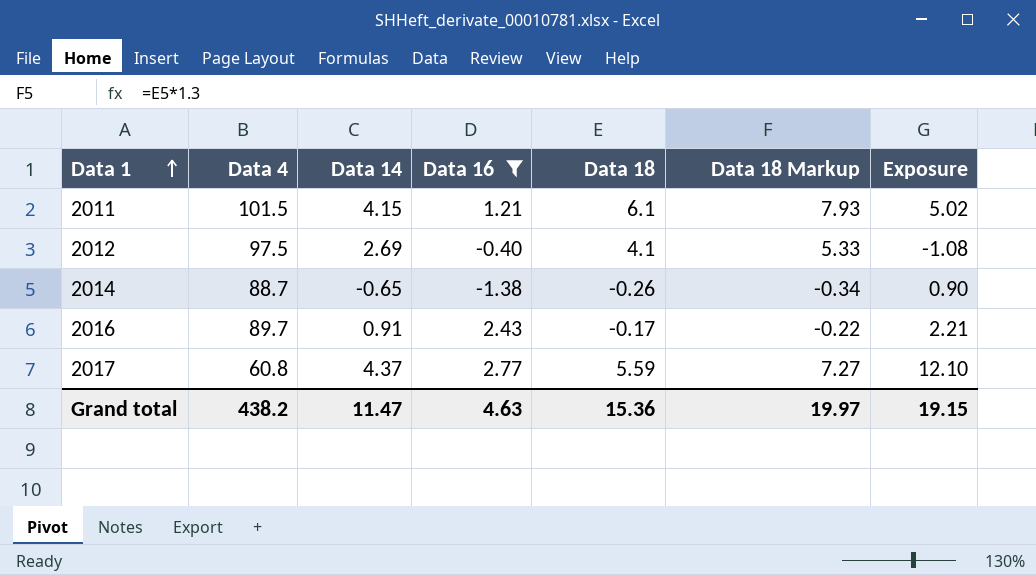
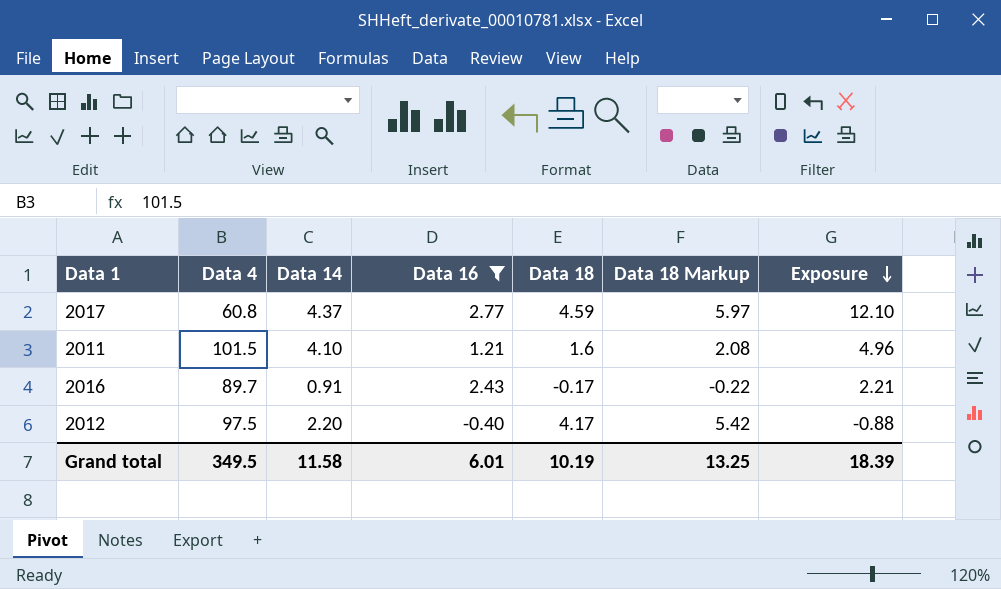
row order: Data 1 ascending -> Exposure descending
row 2014: 88.7 | -0.65 | -1.38 | -0.26 | -0.34 | 0.90 -> none
2017 | Data 18: 5.59 -> 4.59
2017 | Data 18 Markup: 7.27 -> 5.97
2011 | Data 14: 4.15 -> 4.10
2011 | Data 18: 6.1 -> 1.6
2011 | Data 18 Markup: 7.93 -> 2.08
2011 | Exposure: 5.02 -> 4.96
2012 | Data 14: 2.69 -> 2.20
2012 | Data 18: 4.1 -> 4.17
2012 | Data 18 Markup: 5.33 -> 5.42
2012 | Exposure: -1.08 -> -0.88
Grand total | Data 4: 438.2 -> 349.5
Grand total | Data 14: 11.47 -> 11.58
Grand total | Data 16: 4.63 -> 6.01
Grand total | Data 18: 15.36 -> 10.19
Grand total | Data 18 Markup: 19.97 -> 13.25
Grand total | Exposure: 19.15 -> 18.39

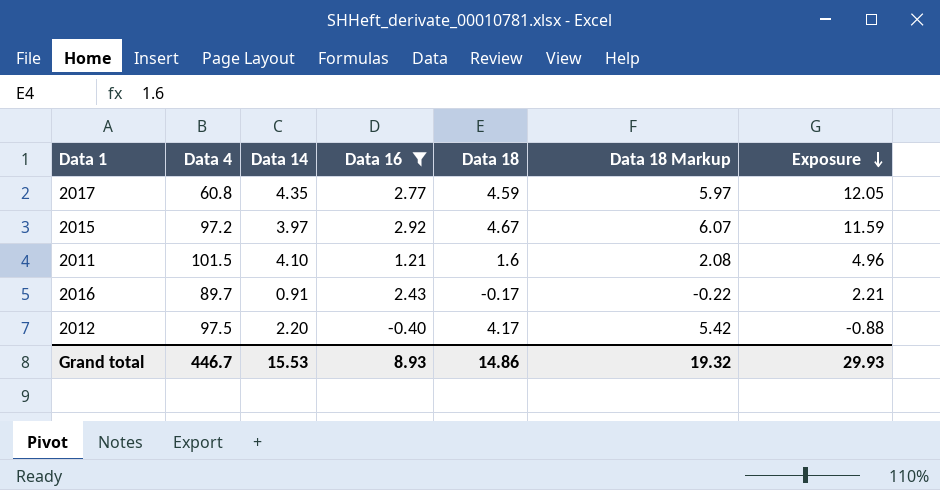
2017 | Data 14: 4.37 -> 4.35
2017 | Exposure: 12.10 -> 12.05
row 2015: none -> 97.2 | 3.97 | 2.92 | 4.67 | 6.07 | 11.59
Grand total | Data 4: 349.5 -> 446.7
Grand total | Data 14: 11.58 -> 15.53
Grand total | Data 16: 6.01 -> 8.93
Grand total | Data 18: 10.19 -> 14.86
Grand total | Data 18 Markup: 13.25 -> 19.32
Grand total | Exposure: 18.39 -> 29.93

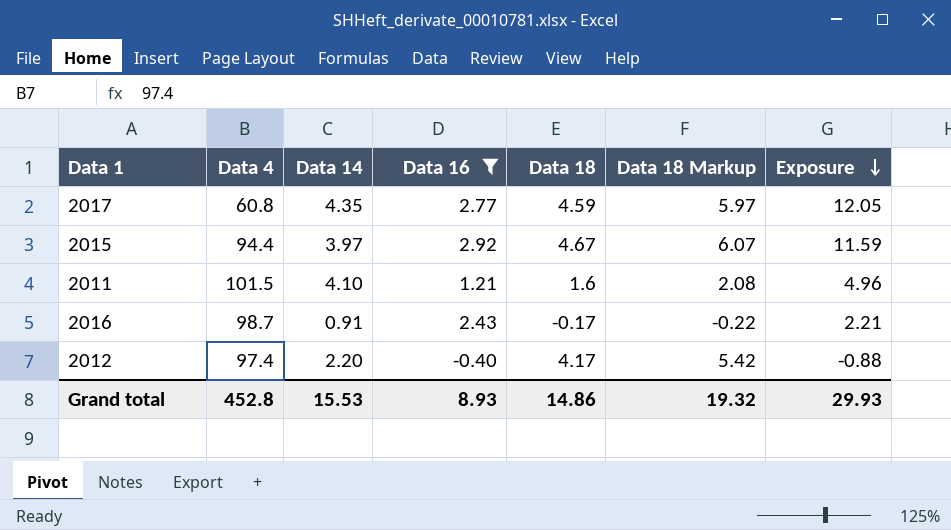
2015 | Data 4: 97.2 -> 94.4
2016 | Data 4: 89.7 -> 98.7
2012 | Data 4: 97.5 -> 97.4
Grand total | Data 4: 446.7 -> 452.8

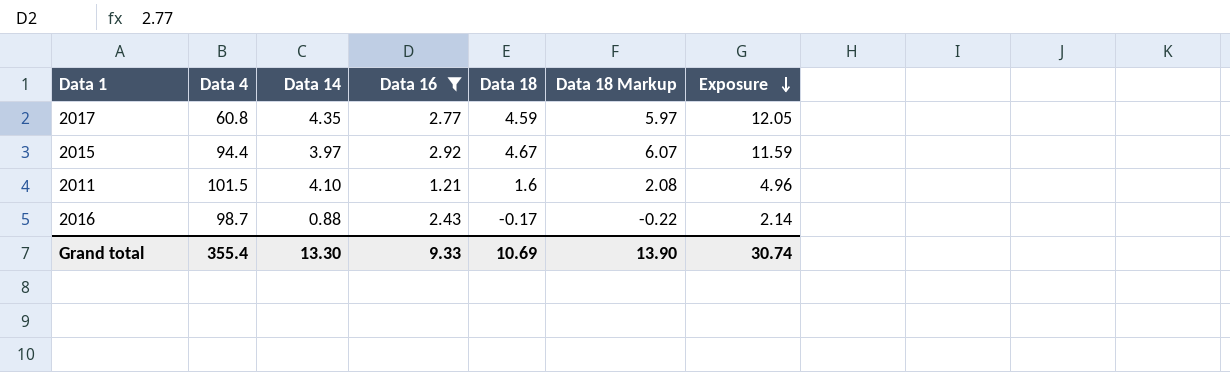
row 2012: 97.4 | 2.20 | -0.40 | 4.17 | 5.42 | -0.88 -> none
2016 | Data 14: 0.91 -> 0.88
2016 | Exposure: 2.21 -> 2.14
Grand total | Data 4: 452.8 -> 355.4
Grand total | Data 14: 15.53 -> 13.30
Grand total | Data 16: 8.93 -> 9.33
Grand total | Data 18: 14.86 -> 10.69
Grand total | Data 18 Markup: 19.32 -> 13.90
Grand total | Exposure: 29.93 -> 30.74

